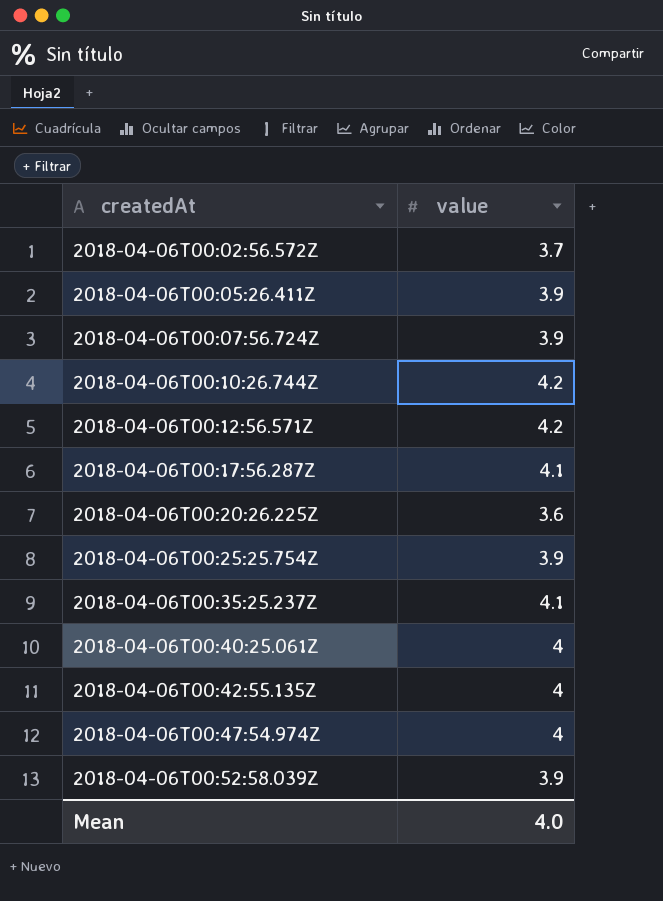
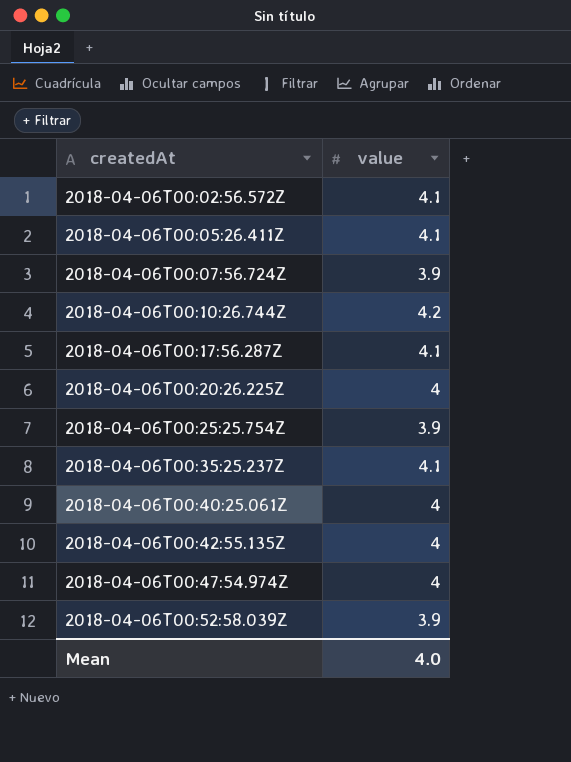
row 2018-04-06T00:12:56.571Z: 4.2 -> none
2018-04-06T00:02:56.572Z | value: 3.7 -> 4.1
2018-04-06T00:05:26.411Z | value: 3.9 -> 4.1
2018-04-06T00:20:26.225Z | value: 3.6 -> 4

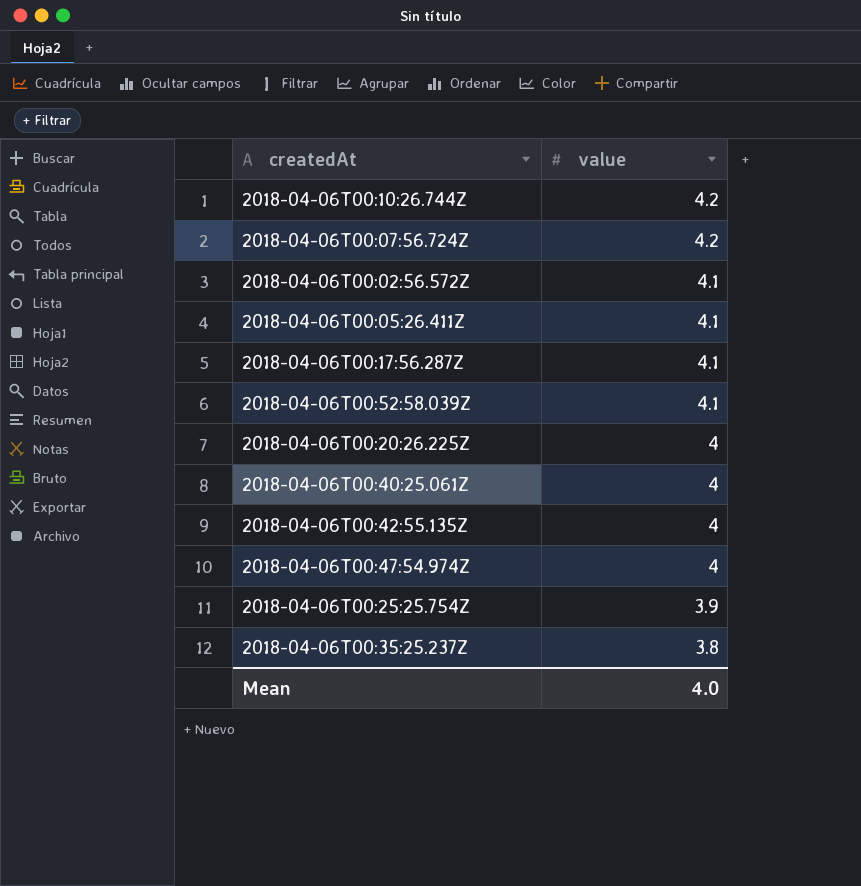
row order: createdAt ascending -> value descending
2018-04-06T00:07:56.724Z | value: 3.9 -> 4.2
2018-04-06T00:52:58.039Z | value: 3.9 -> 4.1
2018-04-06T00:35:25.237Z | value: 4.1 -> 3.8

